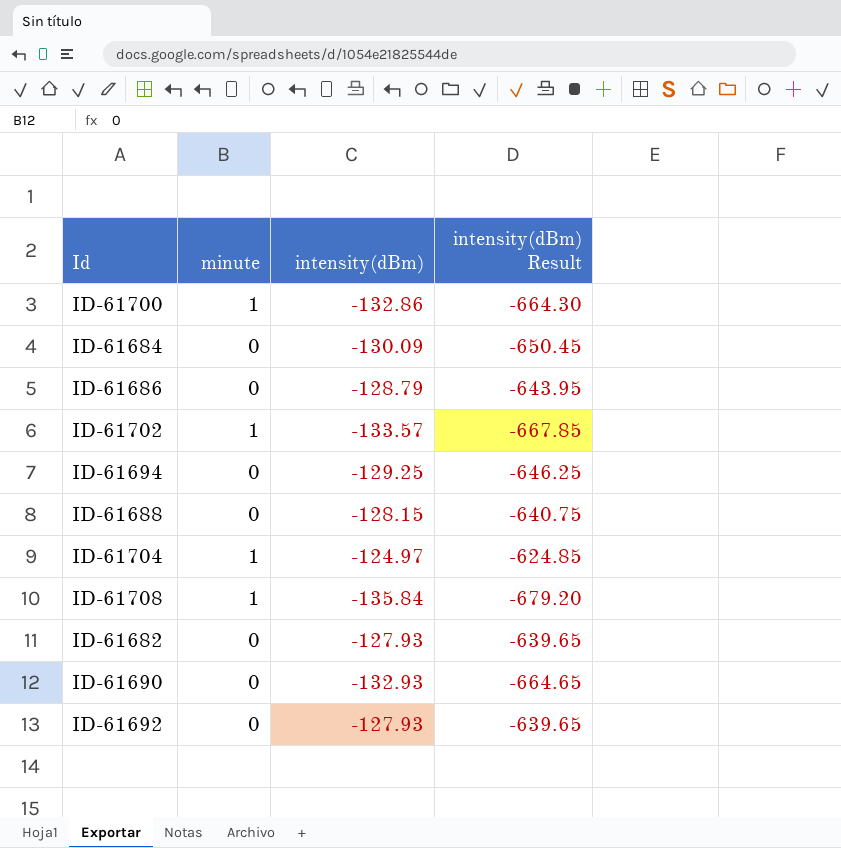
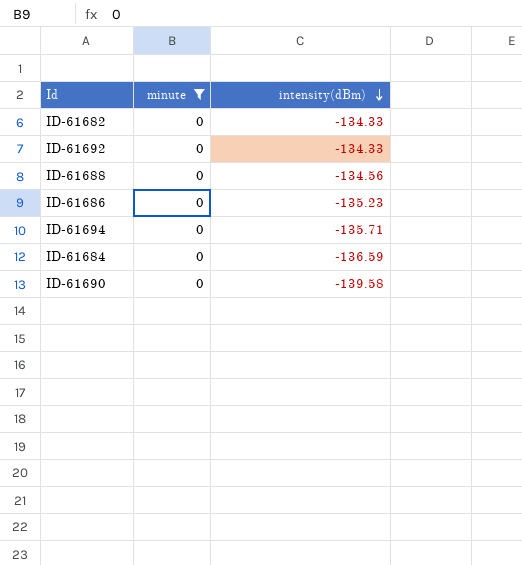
filter: none -> minute = 0
row order: none -> intensity(dBm) descending
column intensity(dBm) Result | formula: [intensity(dBm)] * 5 -> none
ID-61682 | intensity(dBm): -127.93 -> -134.33
ID-61692 | intensity(dBm): -127.93 -> -134.33
ID-61688 | intensity(dBm): -128.15 -> -134.56
ID-61686 | intensity(dBm): -128.79 -> -135.23
ID-61694 | intensity(dBm): -129.25 -> -135.71
ID-61684 | intensity(dBm): -130.09 -> -136.59
ID-61690 | intensity(dBm): -132.93 -> -139.58

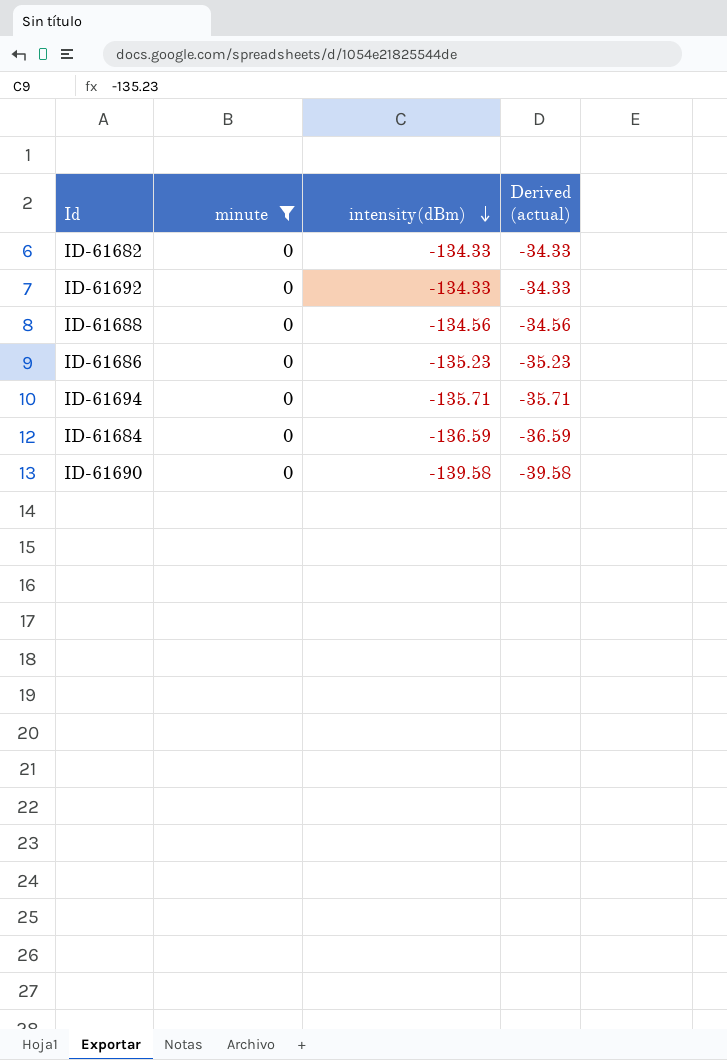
column Derived (actual) | formula: none -> [intensity(dBm)] + 100

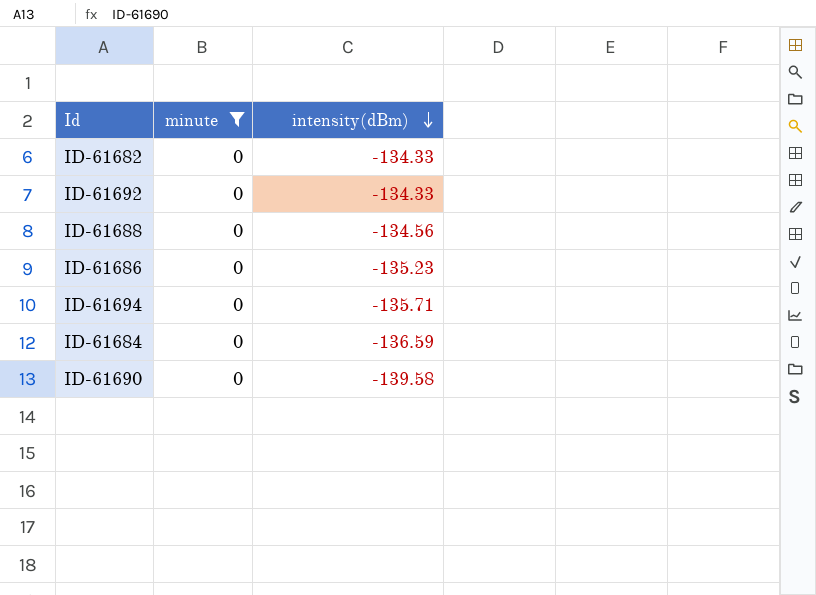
column Derived (actual) | formula: [intensity(dBm)] + 100 -> none

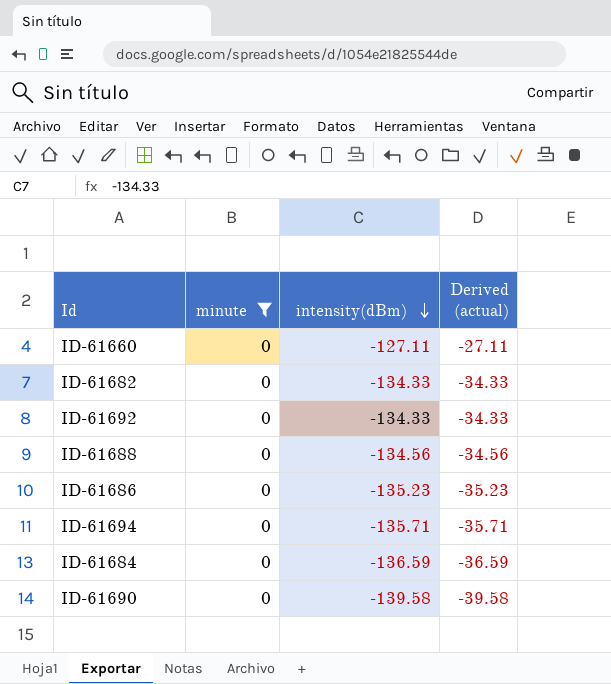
column Derived (actual) | formula: none -> [intensity(dBm)] + 100
row ID-61660: none -> 0 | -127.11 | -27.11

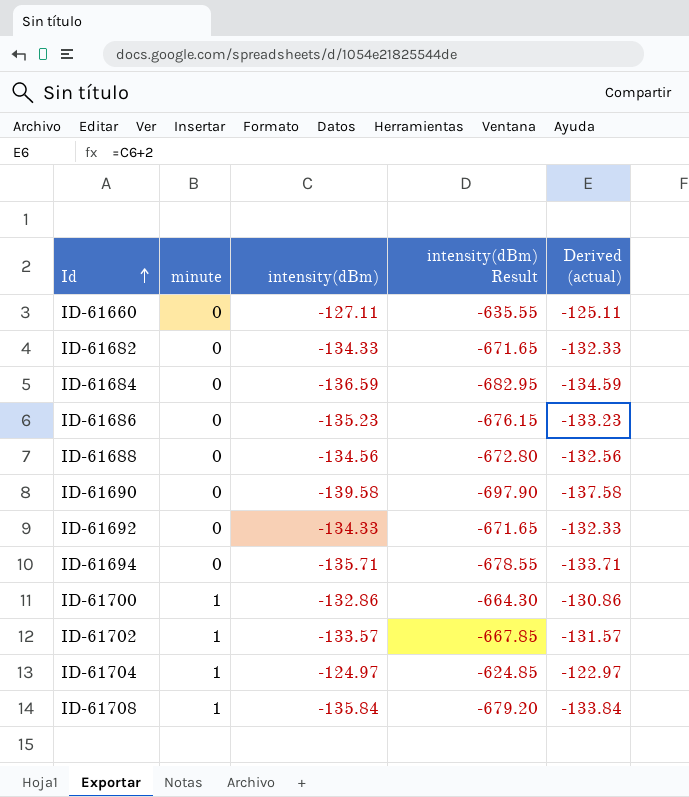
filter: minute = 0 -> none
row order: intensity(dBm) descending -> Id ascending
column intensity(dBm) Result | formula: none -> [intensity(dBm)] * 5
column Derived (actual) | formula: [intensity(dBm)] + 100 -> [intensity(dBm)] + 2

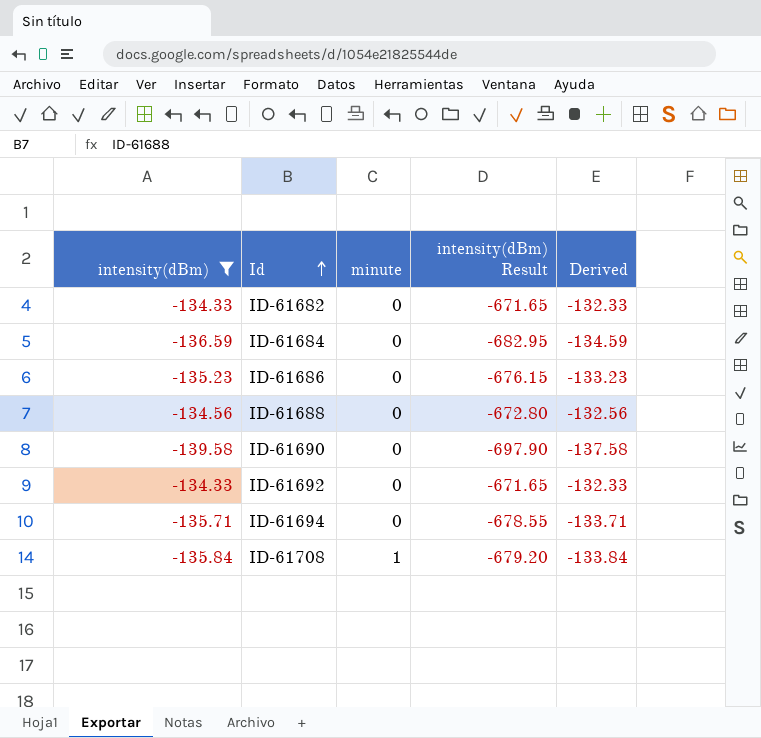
filter: none -> intensity(dBm) <= -134.33
column intensity(dBm) | position: 3 -> 1
column name: Derived (actual) -> Derived

